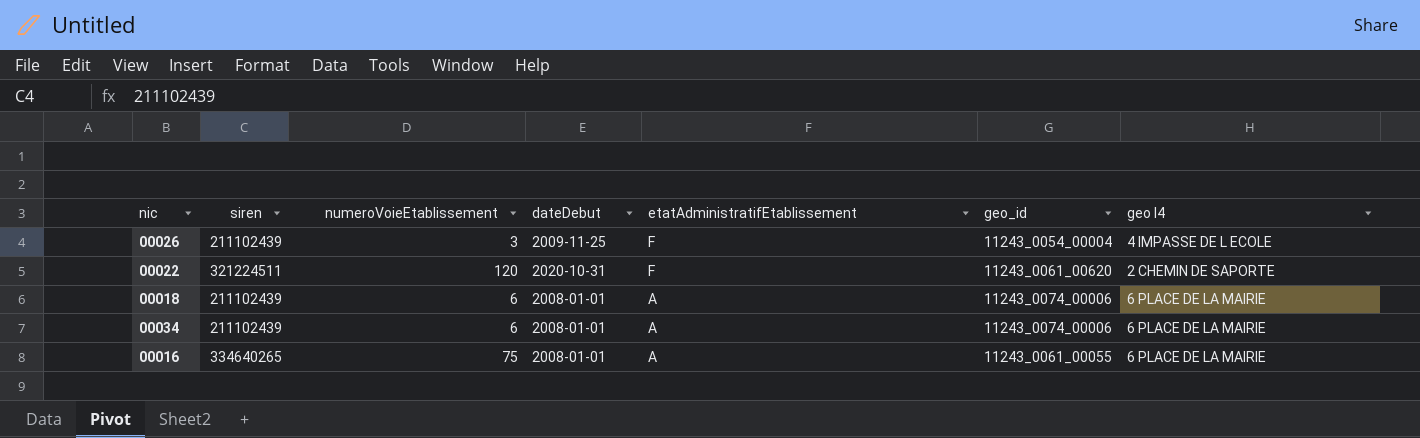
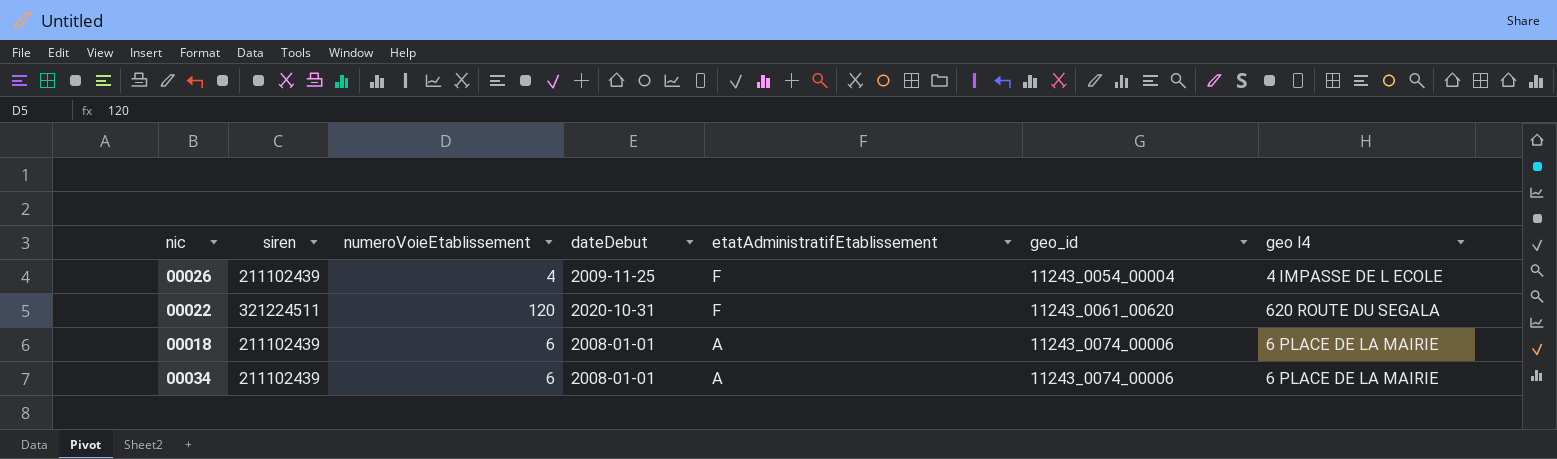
row 00016: 334640265 | 75 | 2008-01-01 | A | 11243_0061_00055 | 6 PLACE DE LA MAIRIE -> none
00026 | numeroVoieEtablissement: 3 -> 4
00022 | geo l4: 2 CHEMIN DE SAPORTE -> 620 ROUTE DU SEGALA

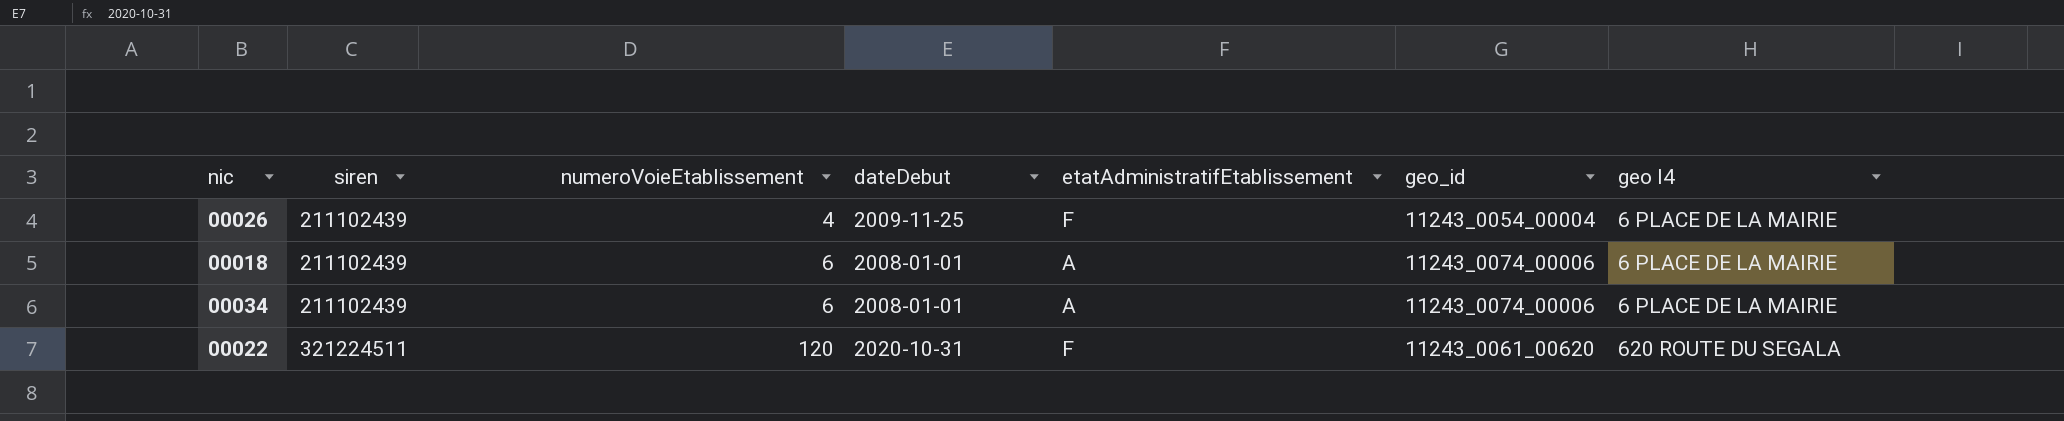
row order: etatAdministratifEtablissement descending -> siren ascending
00026 | geo l4: 4 IMPASSE DE L ECOLE -> 6 PLACE DE LA MAIRIE

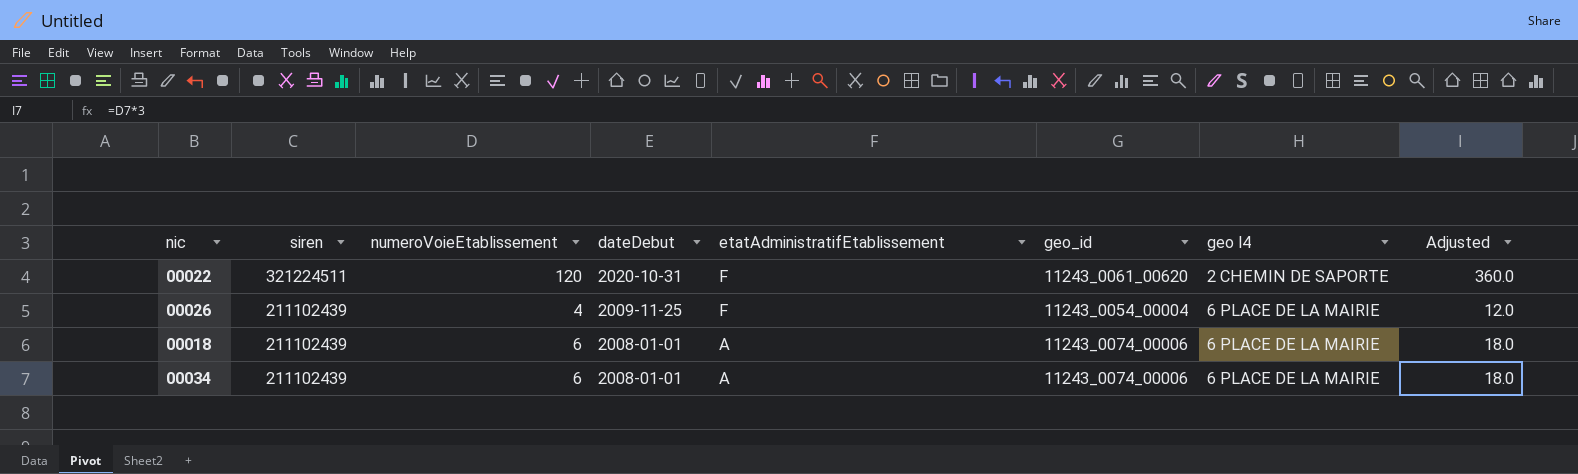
row order: siren ascending -> siren descending
column Adjusted | formula: none -> [numeroVoieEtablissement] * 3
00022 | geo l4: 620 ROUTE DU SEGALA -> 2 CHEMIN DE SAPORTE

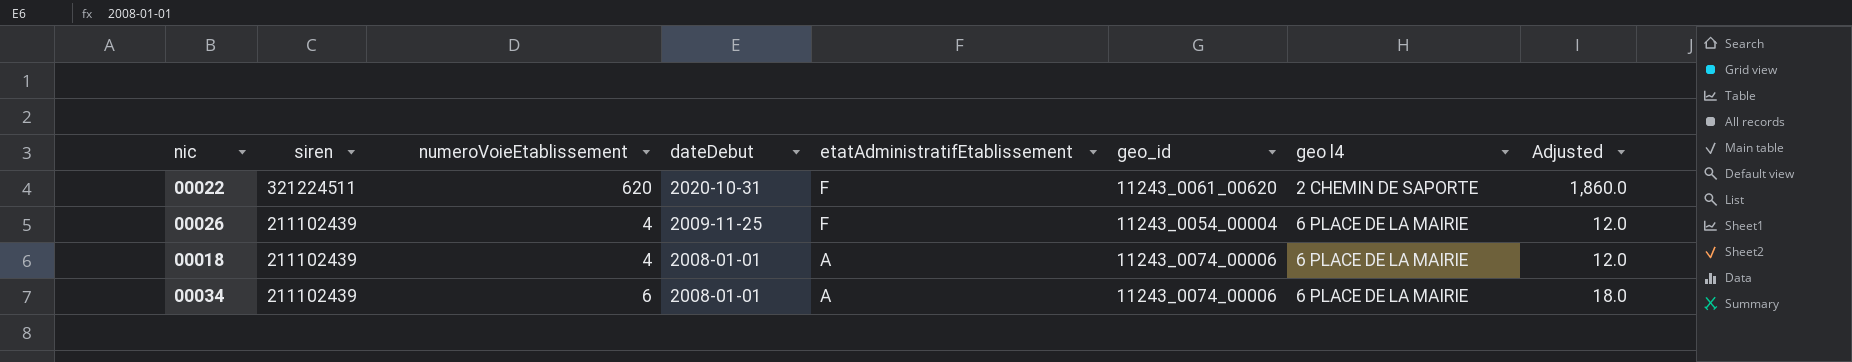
00022 | numeroVoieEtablissement: 120 -> 620
00022 | Adjusted: 360.0 -> 1,860.0
00018 | numeroVoieEtablissement: 6 -> 4
00018 | Adjusted: 18.0 -> 12.0

